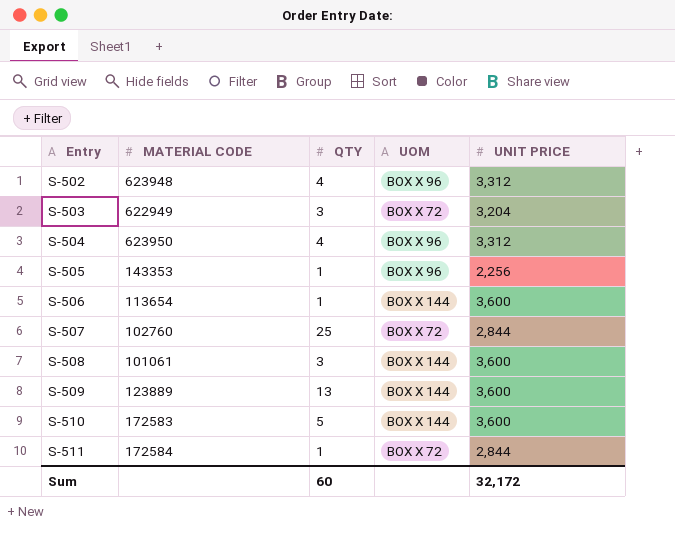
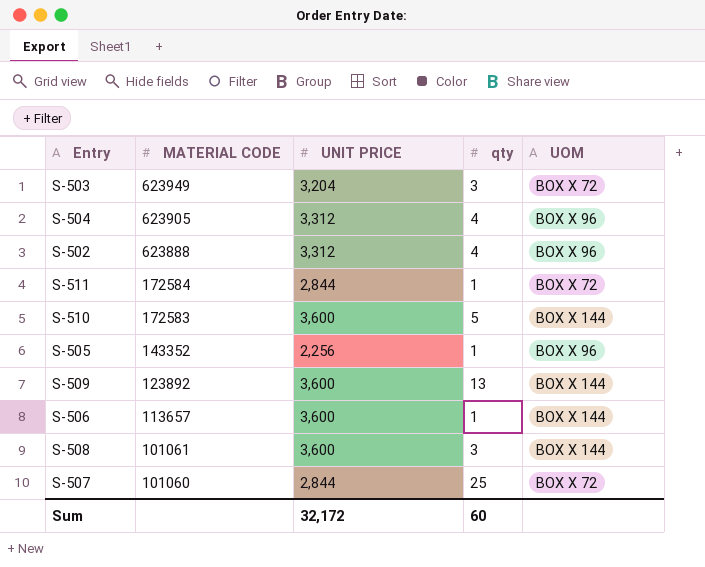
row order: Entry ascending -> MATERIAL CODE descending
column UNIT PRICE | position: 5 -> 3
column name: QTY -> qty
S-503 | MATERIAL CODE: 622949 -> 623949
S-504 | MATERIAL CODE: 623950 -> 623905
S-502 | MATERIAL CODE: 623948 -> 623888
S-505 | MATERIAL CODE: 143353 -> 143352
S-509 | MATERIAL CODE: 123889 -> 123892
S-506 | MATERIAL CODE: 113654 -> 113657
S-507 | MATERIAL CODE: 102760 -> 101060

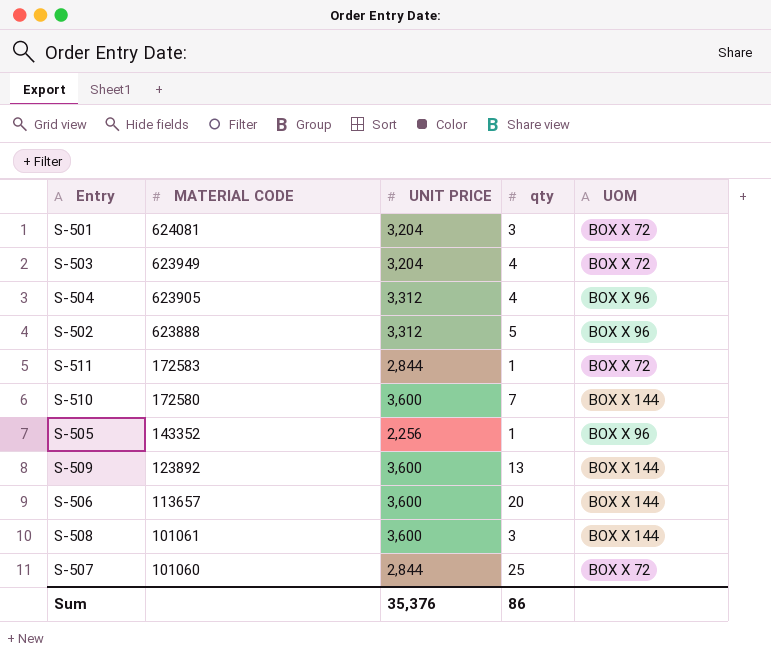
row S-501: none -> 624081 | 3,204 | 3 | BOX X 72
S-503 | qty: 3 -> 4
S-502 | qty: 4 -> 5
S-511 | MATERIAL CODE: 172584 -> 172583
S-510 | MATERIAL CODE: 172583 -> 172580
S-510 | qty: 5 -> 7
S-506 | qty: 1 -> 20
Sum | UNIT PRICE: 32,172 -> 35,376
Sum | qty: 60 -> 86

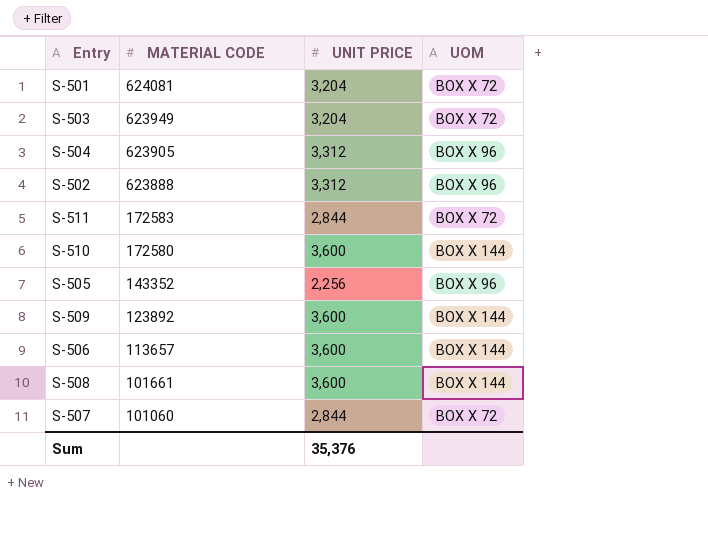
column qty | position: 4 -> none
S-508 | MATERIAL CODE: 101061 -> 101661

